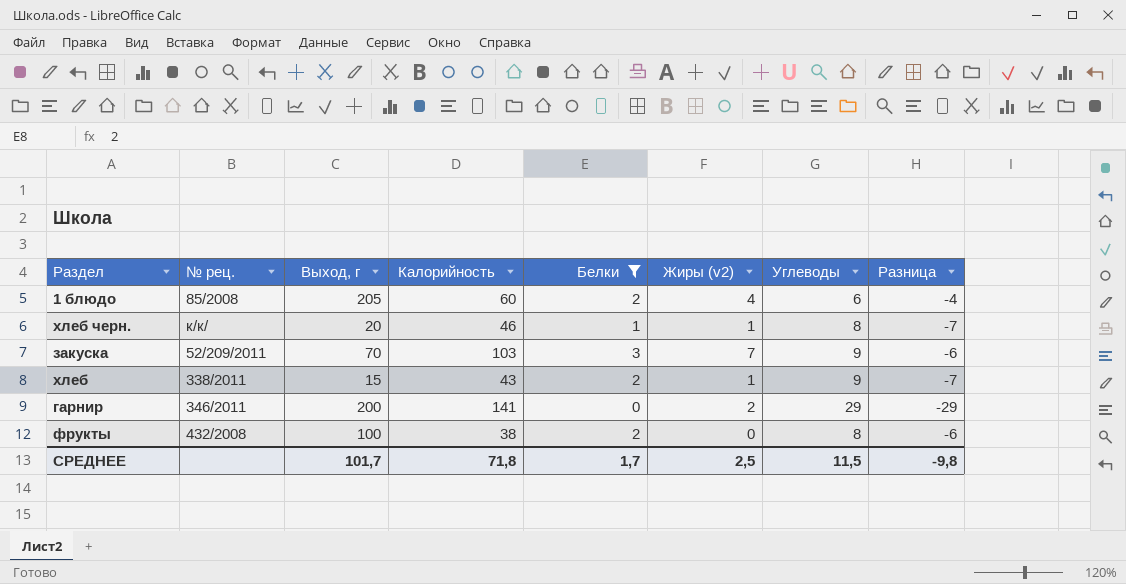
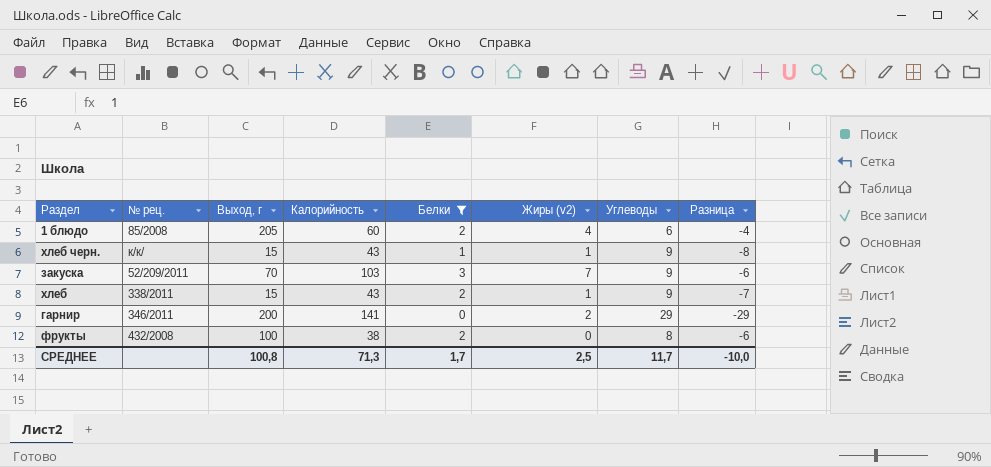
хлеб черн. | Выход, г: 20 -> 15
хлеб черн. | Калорийность: 46 -> 43
хлеб черн. | Углеводы: 8 -> 9
хлеб черн. | Разница: -7 -> -8
СРЕДНЕЕ | Выход, г: 101,7 -> 100,8
СРЕДНЕЕ | Калорийность: 71,8 -> 71,3
СРЕДНЕЕ | Углеводы: 11,5 -> 11,7
СРЕДНЕЕ | Разница: -9,8 -> -10,0

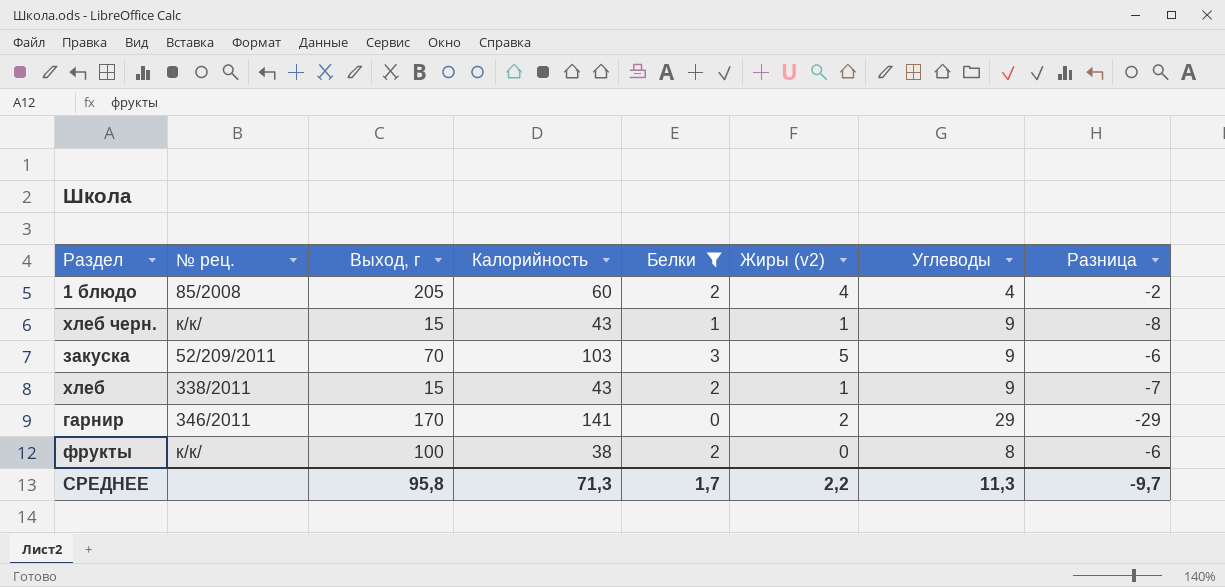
1 блюдо | Углеводы: 6 -> 4
1 блюдо | Разница: -4 -> -2
закуска | Жиры (v2): 7 -> 5
гарнир | Выход, г: 200 -> 170
фрукты | № рец.: 432/2008 -> к/к/
СРЕДНЕЕ | Выход, г: 100,8 -> 95,8
СРЕДНЕЕ | Жиры (v2): 2,5 -> 2,2
СРЕДНЕЕ | Углеводы: 11,7 -> 11,3
СРЕДНЕЕ | Разница: -10,0 -> -9,7

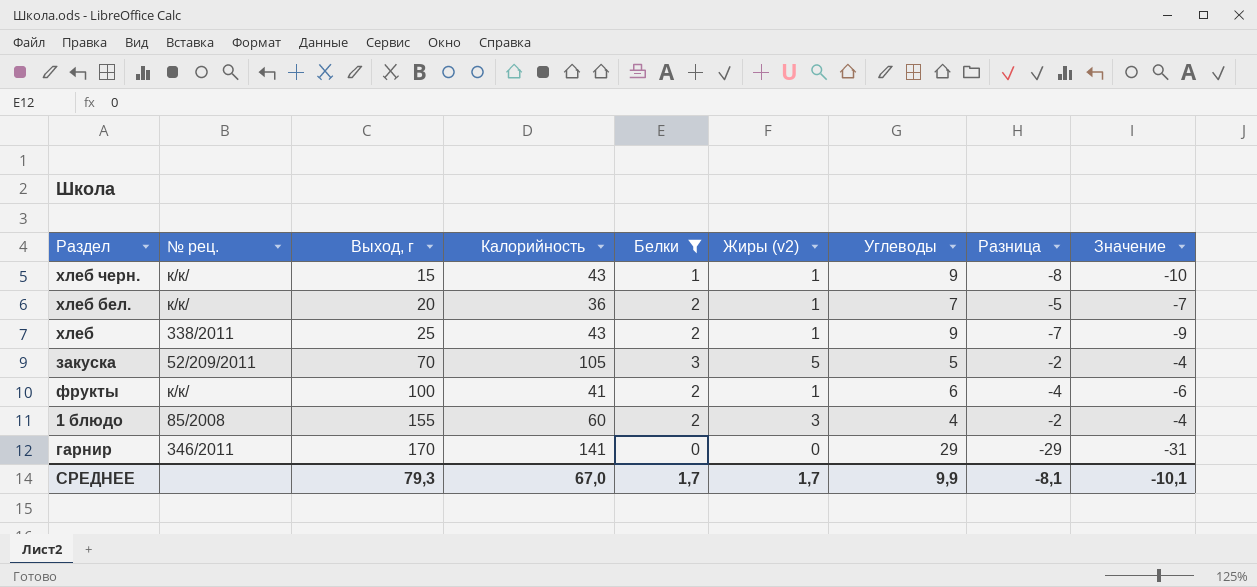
row order: none -> Выход, г ascending
column Значение | formula: none -> [Разница] - 2
row хлеб бел.: none -> к/к/ | 20 | 36 | 2 | 1 | 7 | -5 | -7
хлеб | Выход, г: 15 -> 25
закуска | Калорийность: 103 -> 105
закуска | Углеводы: 9 -> 5
закуска | Разница: -6 -> -2
фрукты | Калорийность: 38 -> 41
фрукты | Жиры (v2): 0 -> 1
фрукты | Углеводы: 8 -> 6
фрукты | Разница: -6 -> -4
1 блюдо | Выход, г: 205 -> 155
1 блюдо | Жиры (v2): 4 -> 3
гарнир | Жиры (v2): 2 -> 0
СРЕДНЕЕ | Выход, г: 95,8 -> 79,3
СРЕДНЕЕ | Калорийность: 71,3 -> 67,0
СРЕДНЕЕ | Жиры (v2): 2,2 -> 1,7
СРЕДНЕЕ | Углеводы: 11,3 -> 9,9
СРЕДНЕЕ | Разница: -9,7 -> -8,1

